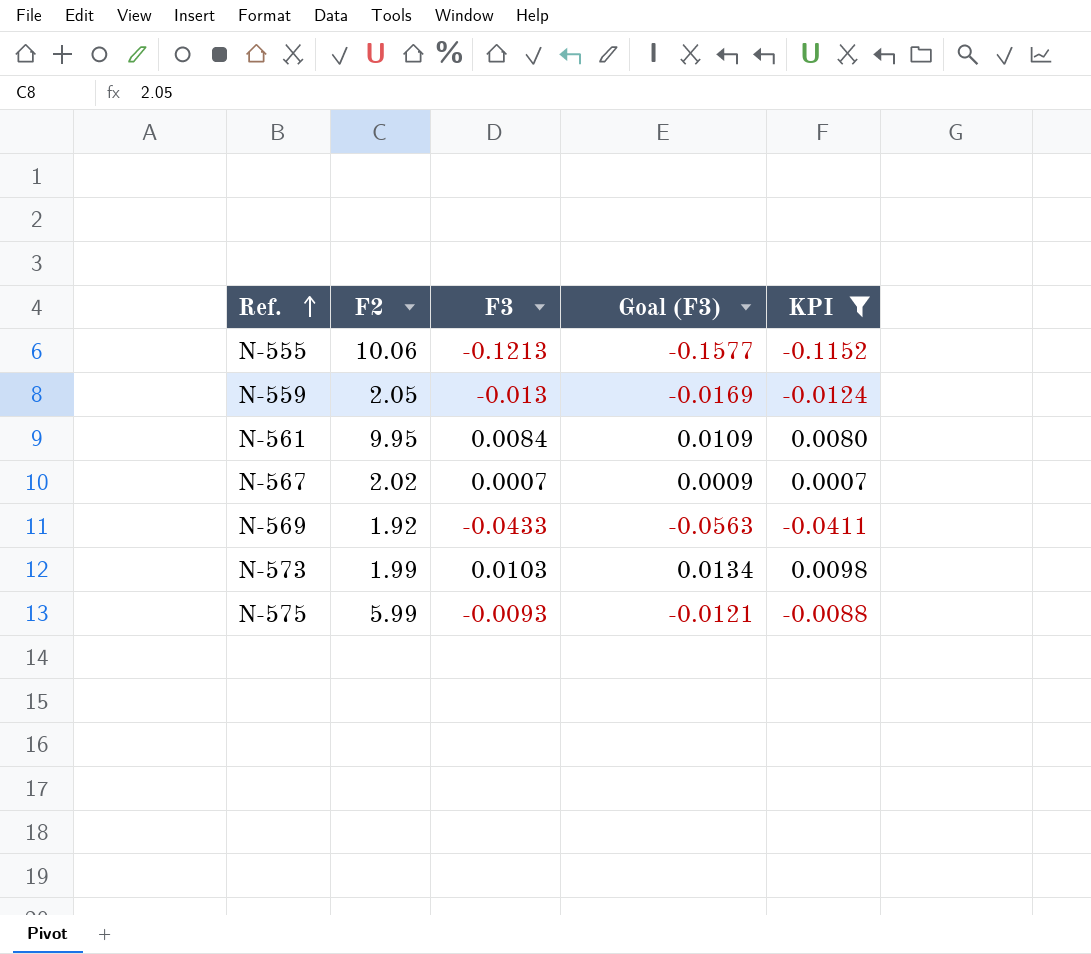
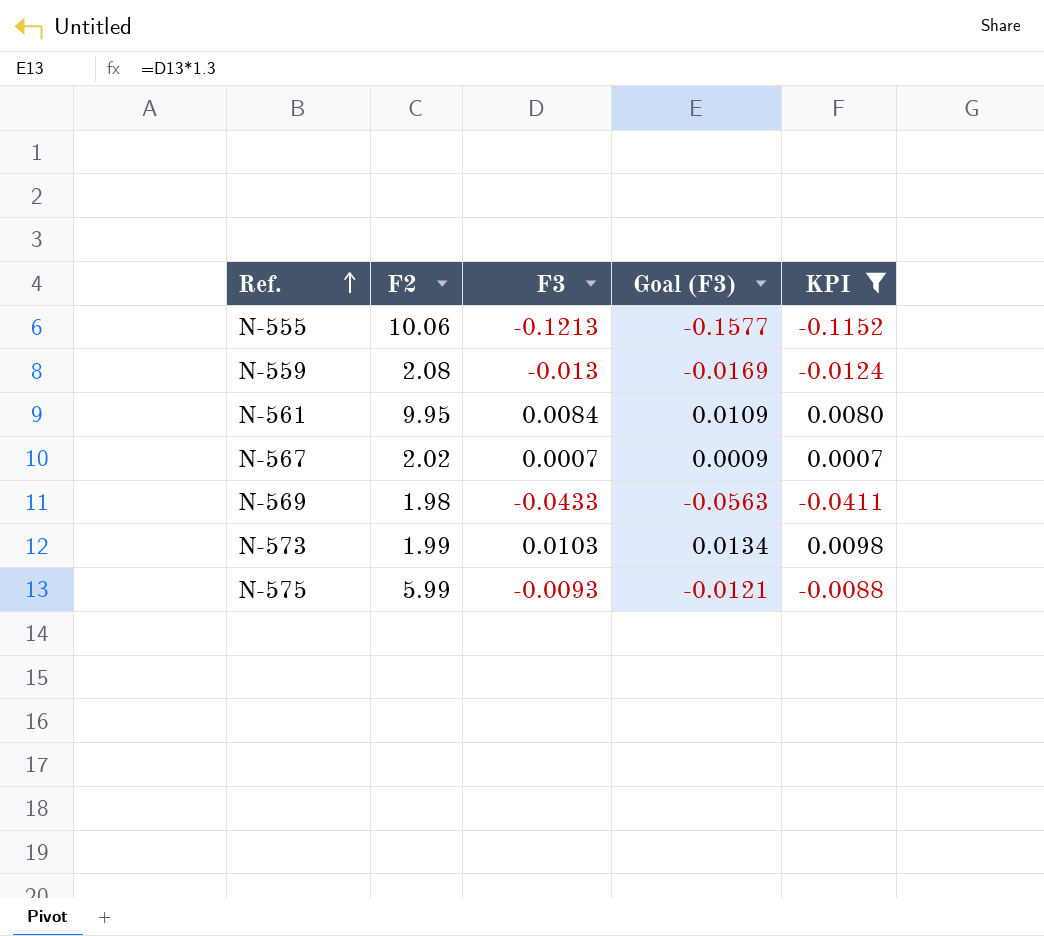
N-559 | F2: 2.05 -> 2.08
N-569 | F2: 1.92 -> 1.98

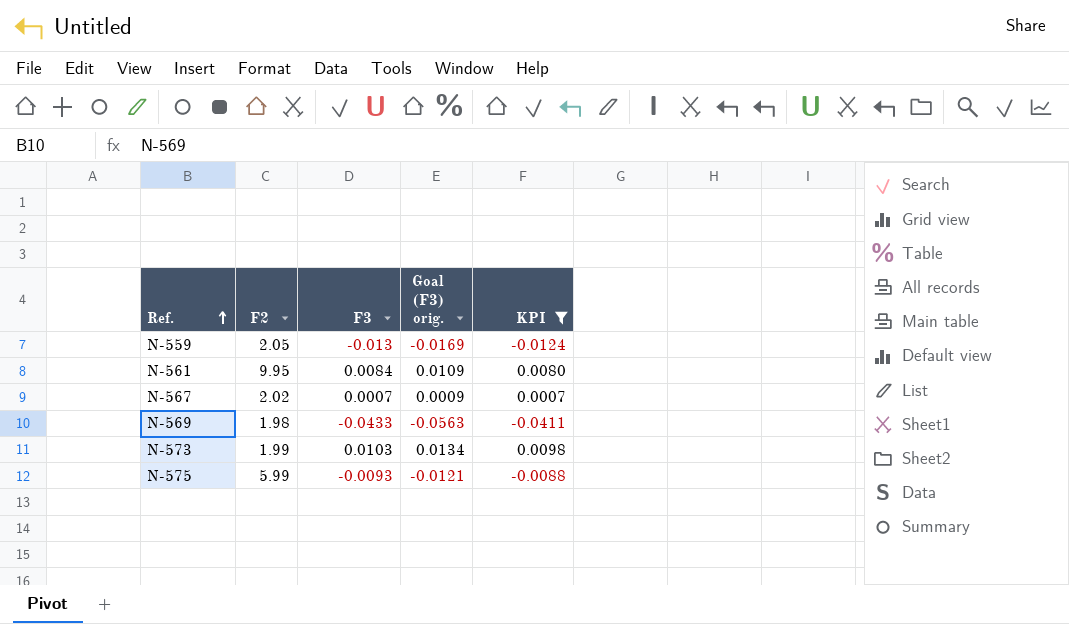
column name: Goal (F3) -> Goal (F3) orig.
row N-555: 10.06 | -0.1213 | -0.1577 | -0.1152 -> none
N-559 | F2: 2.08 -> 2.05

